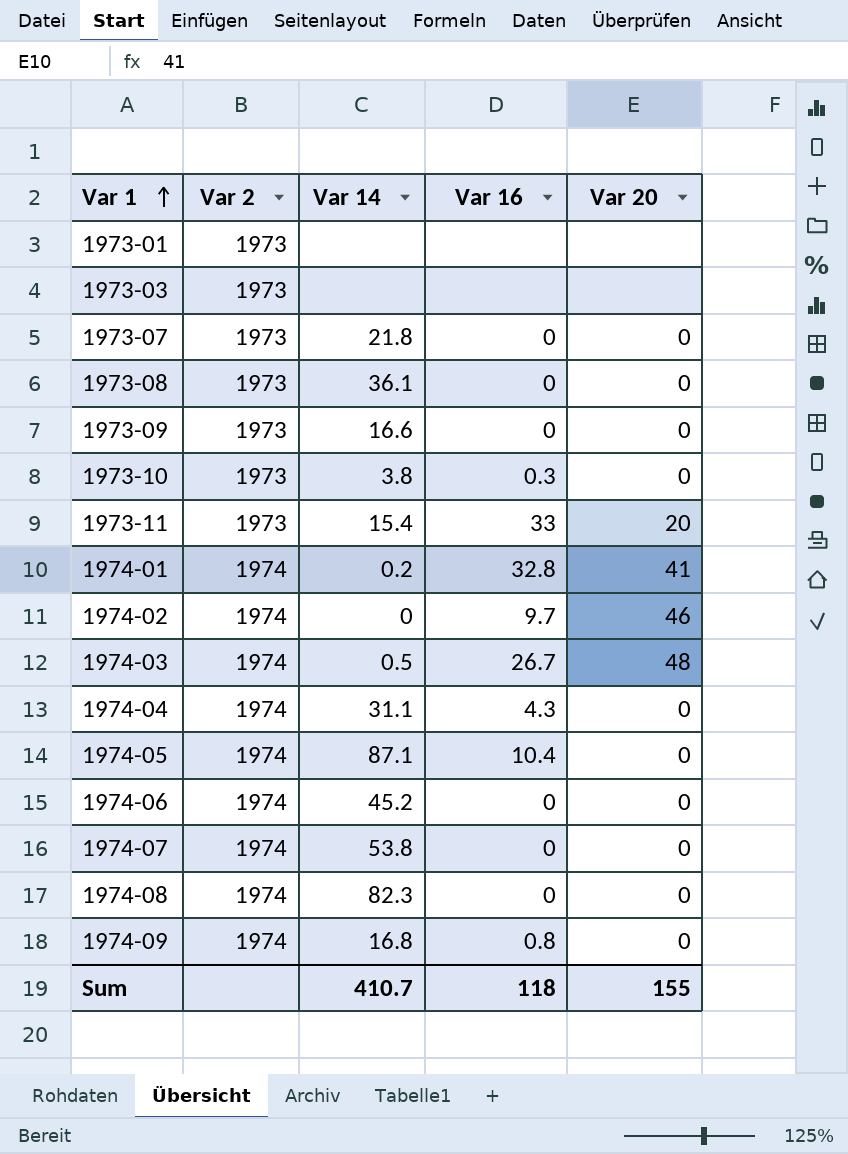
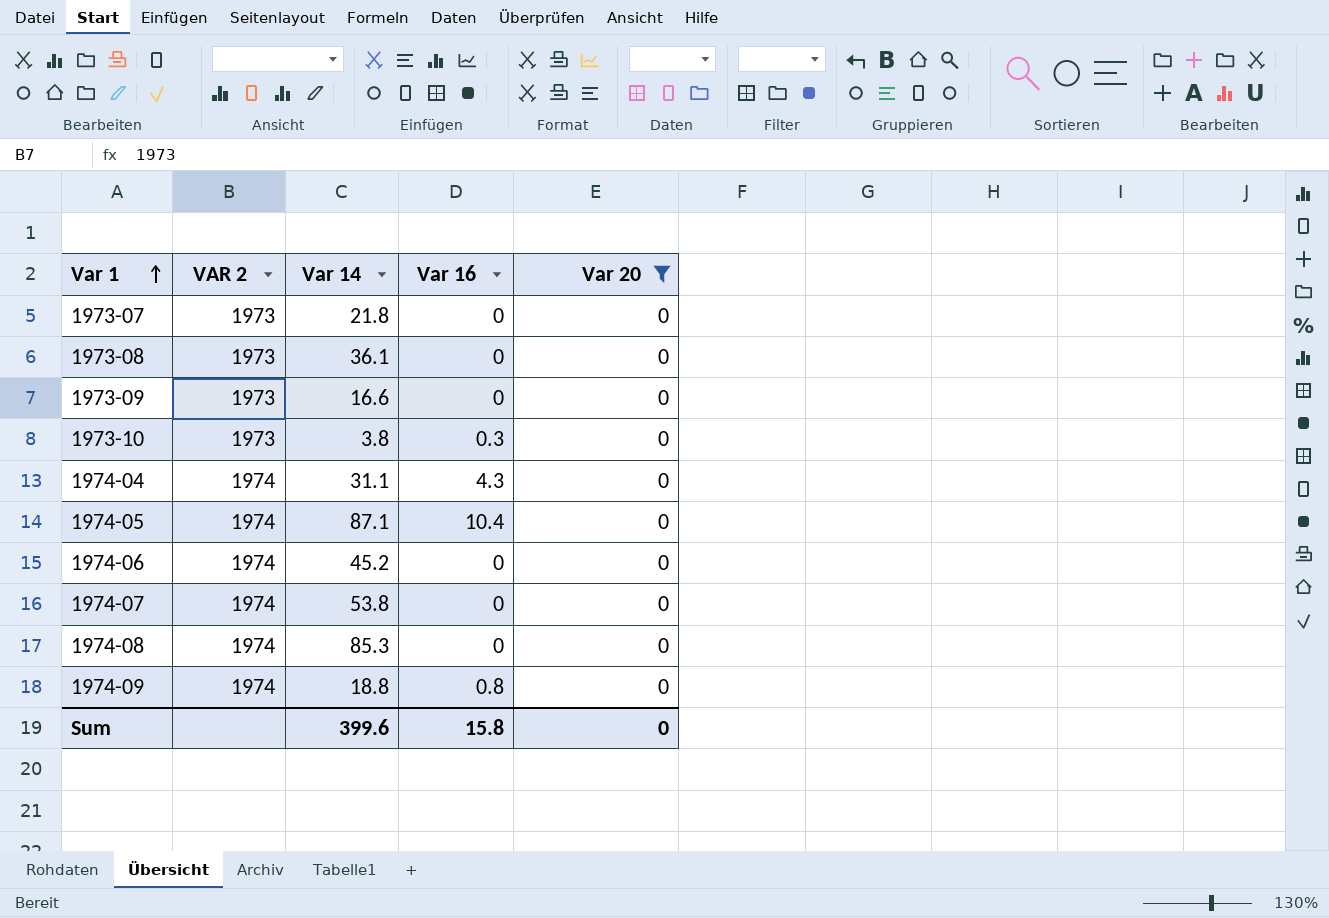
filter: none -> Var 20 = 0
column name: Var 2 -> VAR 2
1974-08 | Var 14: 82.3 -> 85.3
1974-09 | Var 14: 16.8 -> 18.8
Sum | Var 14: 410.7 -> 399.6
Sum | Var 16: 118 -> 15.8
Sum | Var 20: 155 -> 0

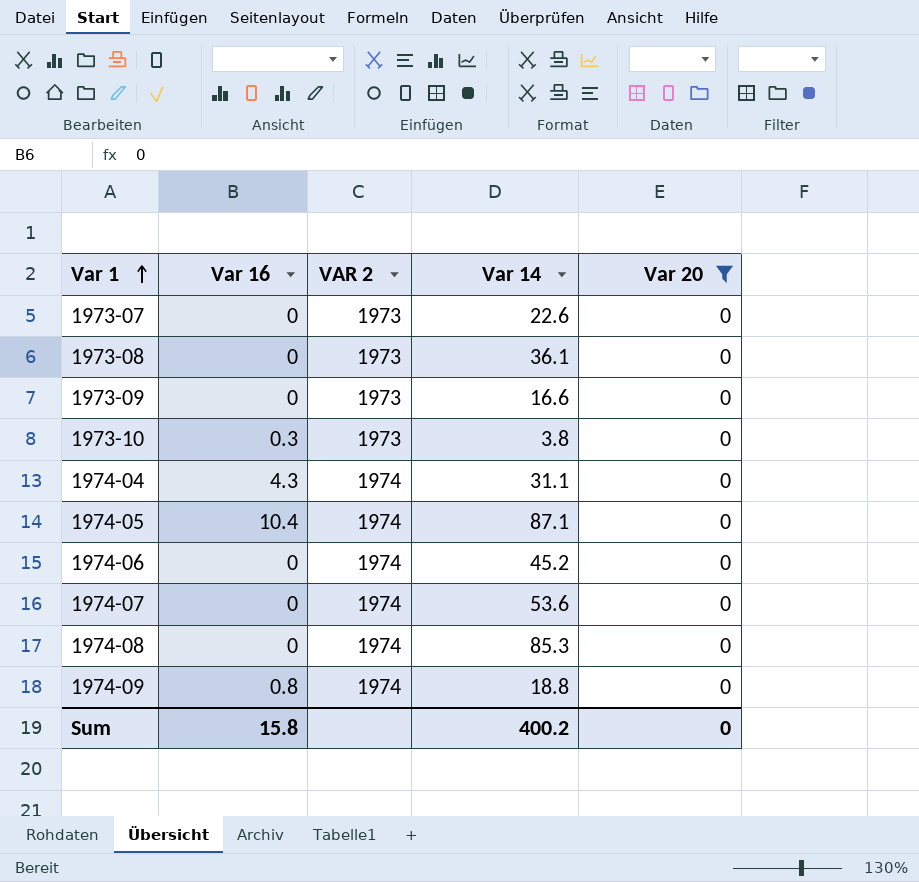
column Var 16 | position: 4 -> 2
1973-07 | Var 14: 21.8 -> 22.6
1974-07 | Var 14: 53.8 -> 53.6
Sum | Var 14: 399.6 -> 400.2

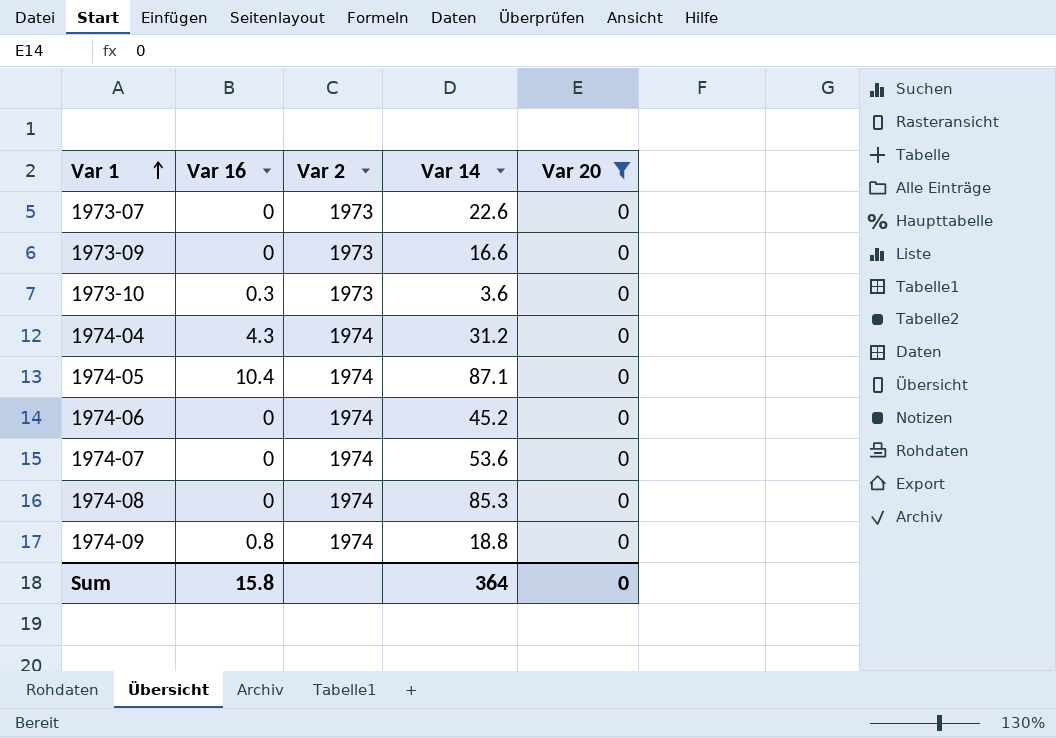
column name: VAR 2 -> Var 2
row 1973-08: 0 | 1973 | 36.1 | 0 -> none
1973-10 | Var 14: 3.8 -> 3.6
1974-04 | Var 14: 31.1 -> 31.2
Sum | Var 14: 400.2 -> 364

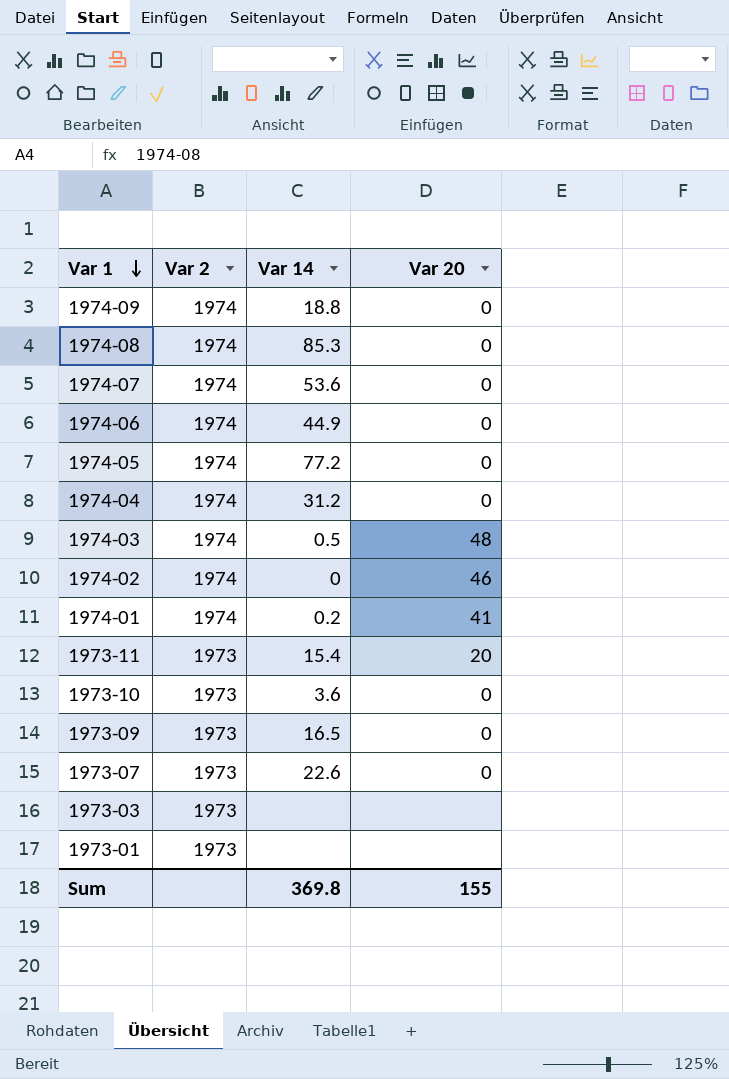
filter: Var 20 = 0 -> none
row order: Var 1 ascending -> Var 1 descending
column Var 16 | position: 2 -> none
1974-06 | Var 14: 45.2 -> 44.9
1974-05 | Var 14: 87.1 -> 77.2
1973-09 | Var 14: 16.6 -> 16.5
Sum | Var 14: 364 -> 369.8
Sum | Var 20: 0 -> 155

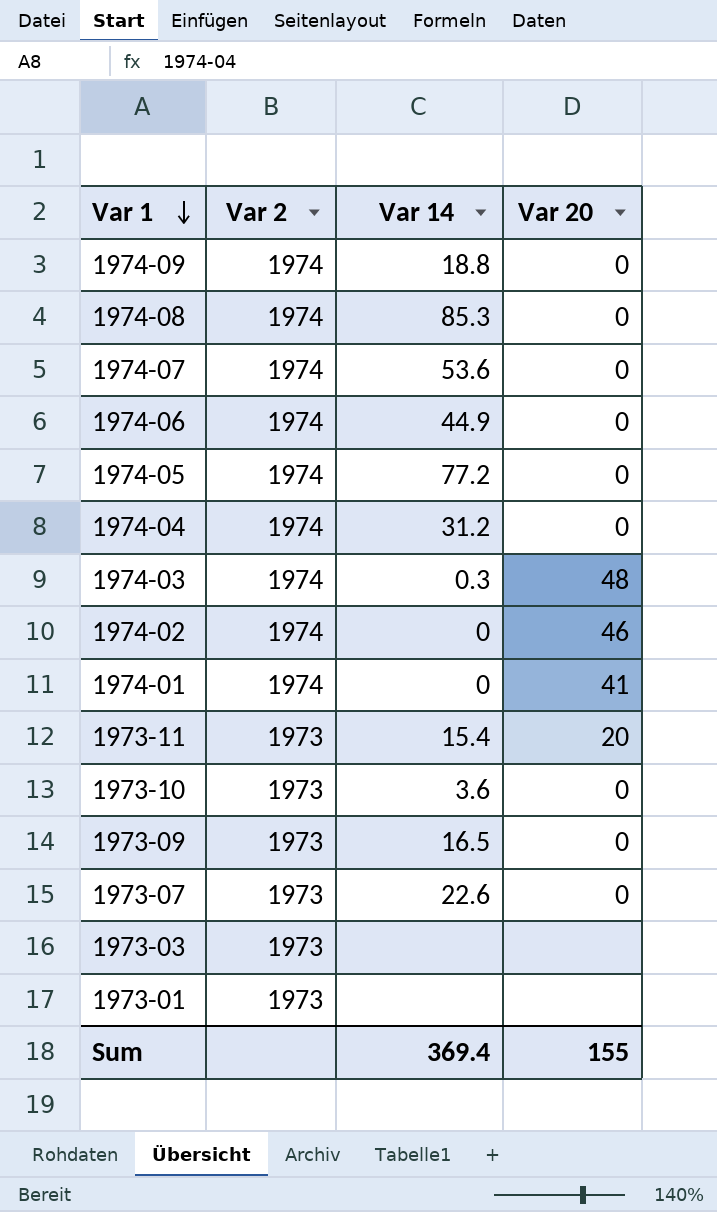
1974-03 | Var 14: 0.5 -> 0.3
1974-01 | Var 14: 0.2 -> 0
Sum | Var 14: 369.8 -> 369.4

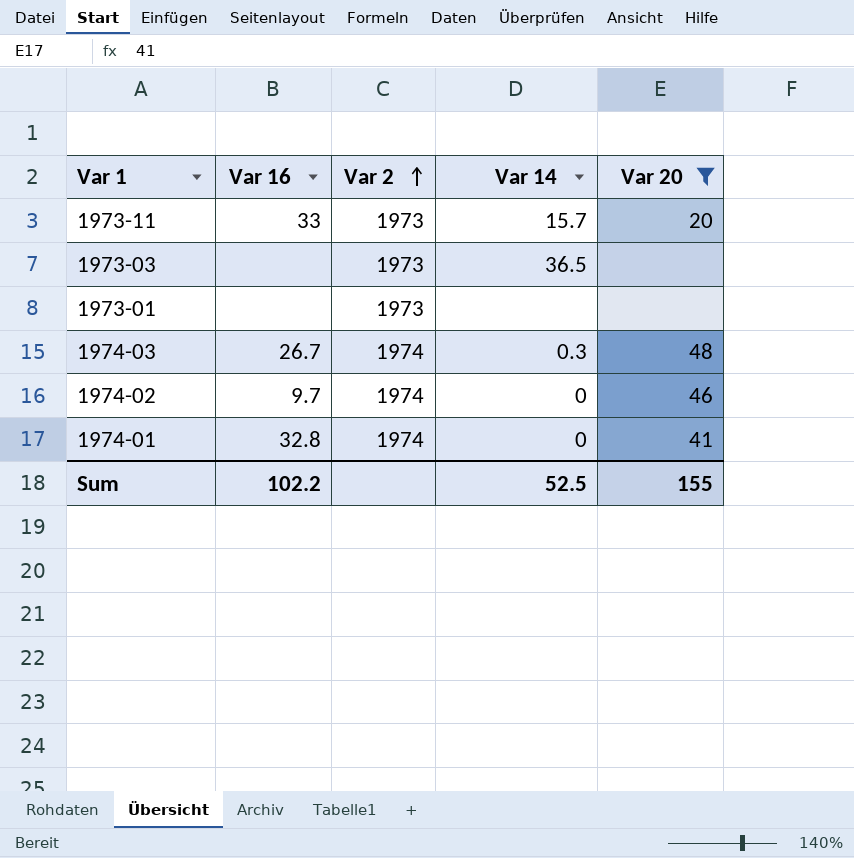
filter: none -> Var 20 != 0
row order: Var 1 descending -> Var 2 ascending
column Var 16 | position: none -> 2
1973-11 | Var 14: 15.4 -> 15.7
1973-03 | Var 14: none -> 36.5
Sum | Var 14: 369.4 -> 52.5

